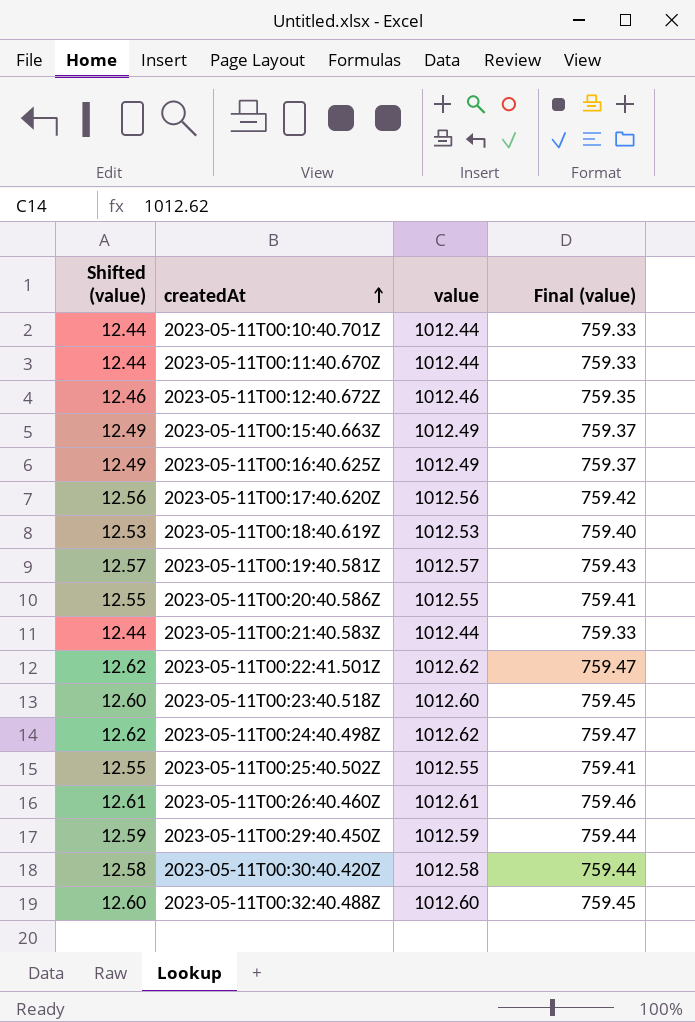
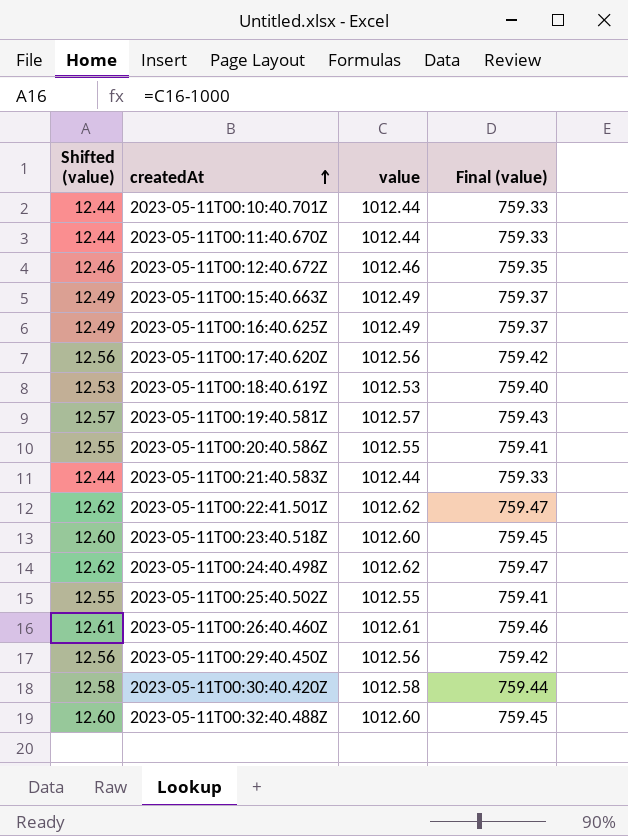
2023-05-11T00:29:40.450Z | Shifted (value): 12.59 -> 12.56
2023-05-11T00:29:40.450Z | value: 1012.59 -> 1012.56
2023-05-11T00:29:40.450Z | Final (value): 759.44 -> 759.42

